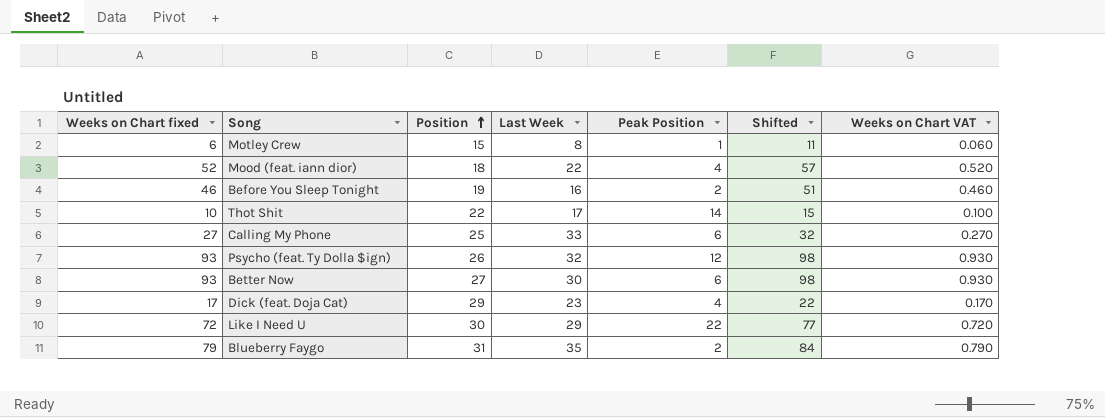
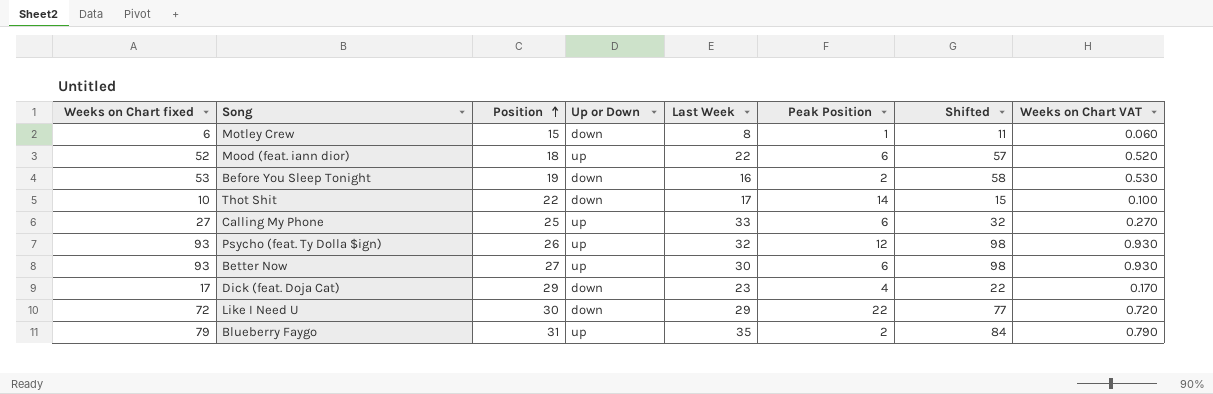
column Up or Down | position: none -> 4
Mood (feat. iann dior) | Peak Position: 4 -> 6
Before You Sleep Tonight | Weeks on Chart fixed: 46 -> 53
Before You Sleep Tonight | Shifted: 51 -> 58
Before You Sleep Tonight | Weeks on Chart VAT: 0.460 -> 0.530

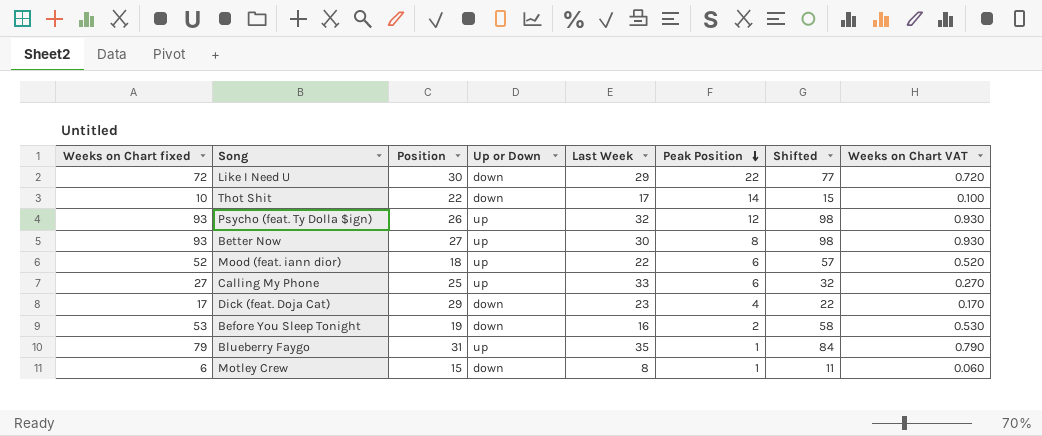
row order: Position ascending -> Peak Position descending
Better Now | Peak Position: 6 -> 8
Blueberry Faygo | Peak Position: 2 -> 1

